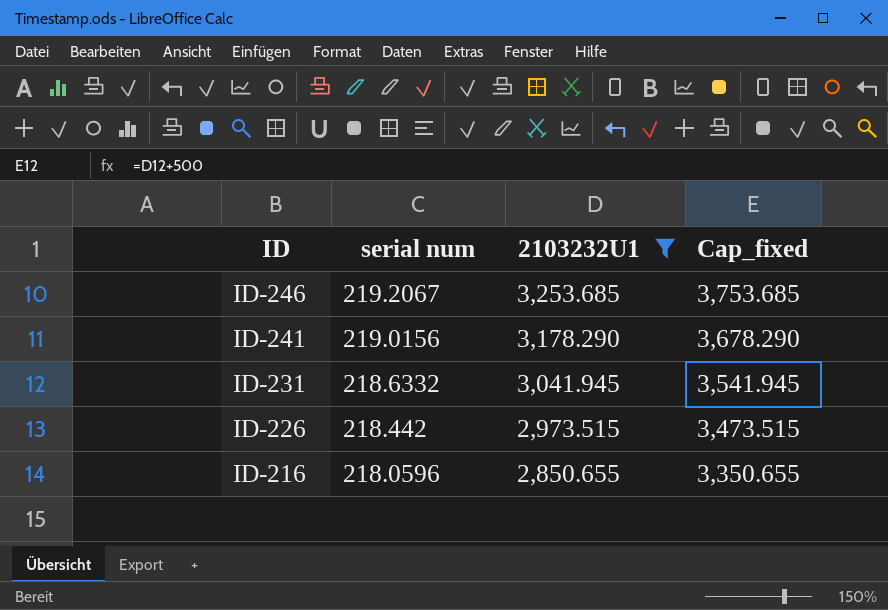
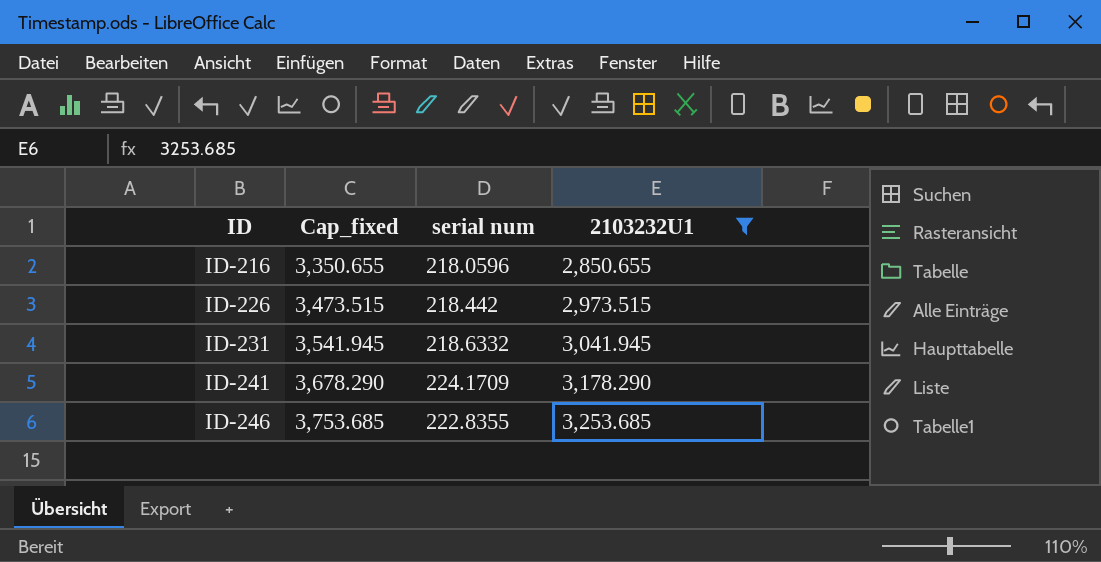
row order: ID descending -> ID ascending
column Cap_fixed | position: 4 -> 2
ID-241 | serial num: 219.0156 -> 224.1709
ID-246 | serial num: 219.2067 -> 222.8355

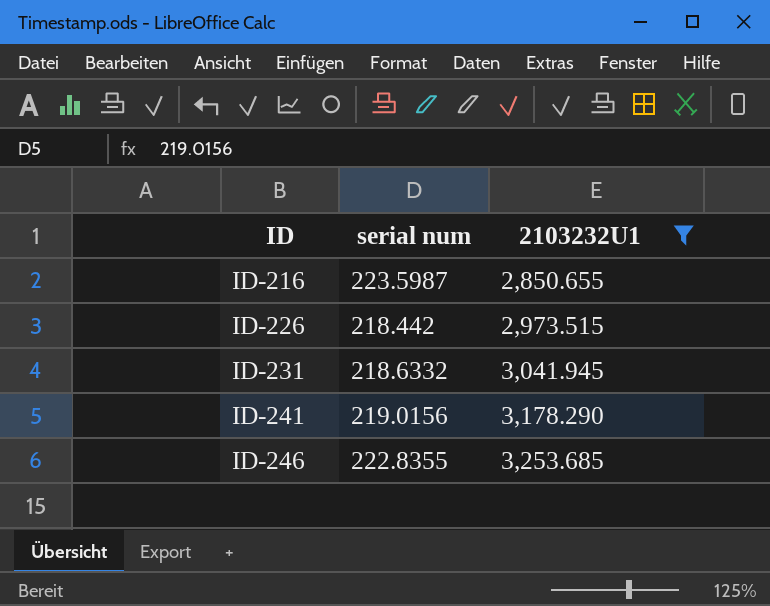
column Cap_fixed | formula: [2103232U1] + 500 -> none
ID-216 | serial num: 218.0596 -> 223.5987
ID-241 | serial num: 224.1709 -> 219.0156

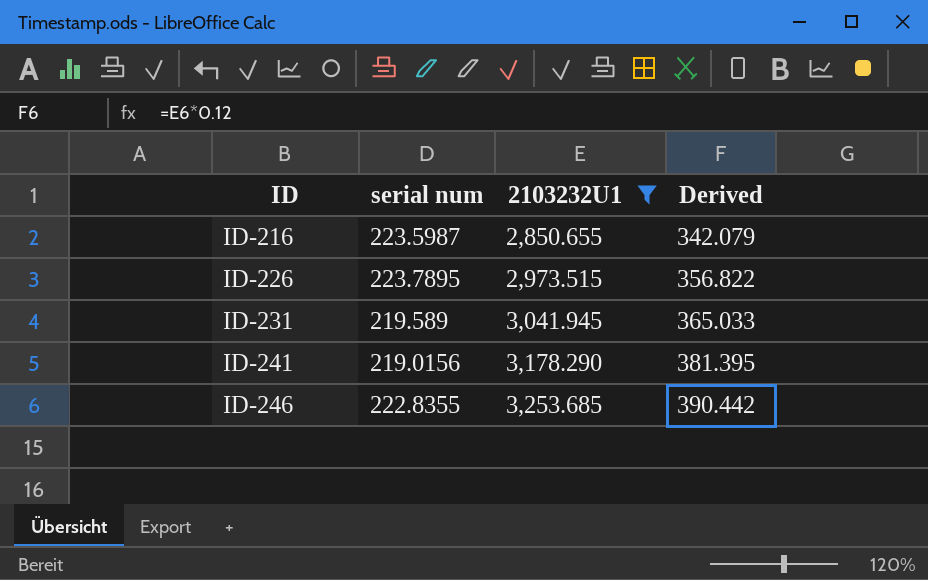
column Derived | formula: none -> [2103232U1] * 0.12
ID-226 | serial num: 218.442 -> 223.7895
ID-231 | serial num: 218.6332 -> 219.589

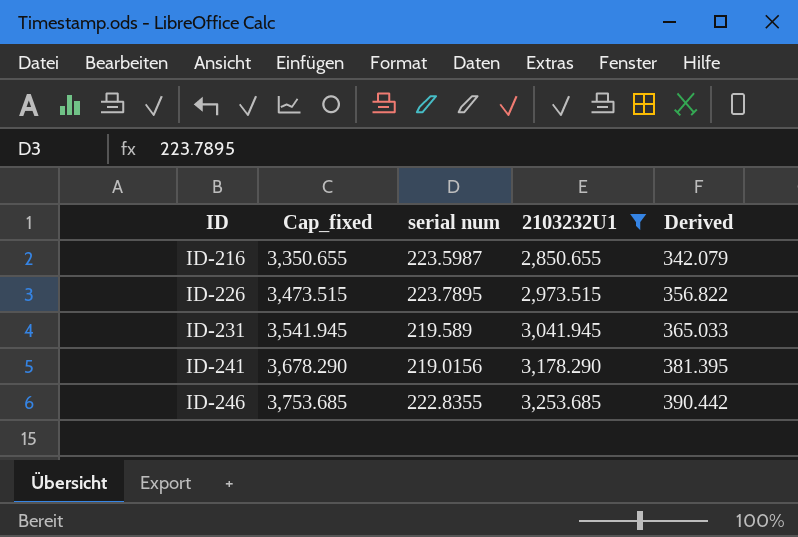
column Cap_fixed | formula: none -> [2103232U1] + 500

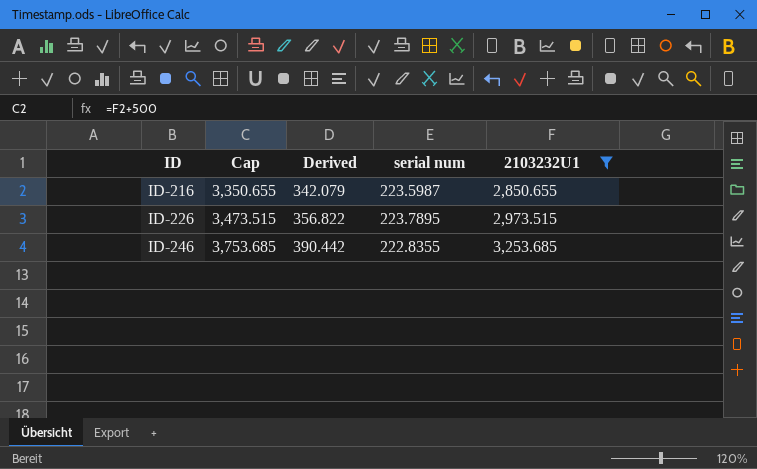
column name: Cap_fixed -> Cap
column Derived | position: 5 -> 3
row ID-231: 3,541.945 | 219.589 | 3,041.945 | 365.033 -> none
row ID-241: 3,678.290 | 219.0156 | 3,178.290 | 381.395 -> none

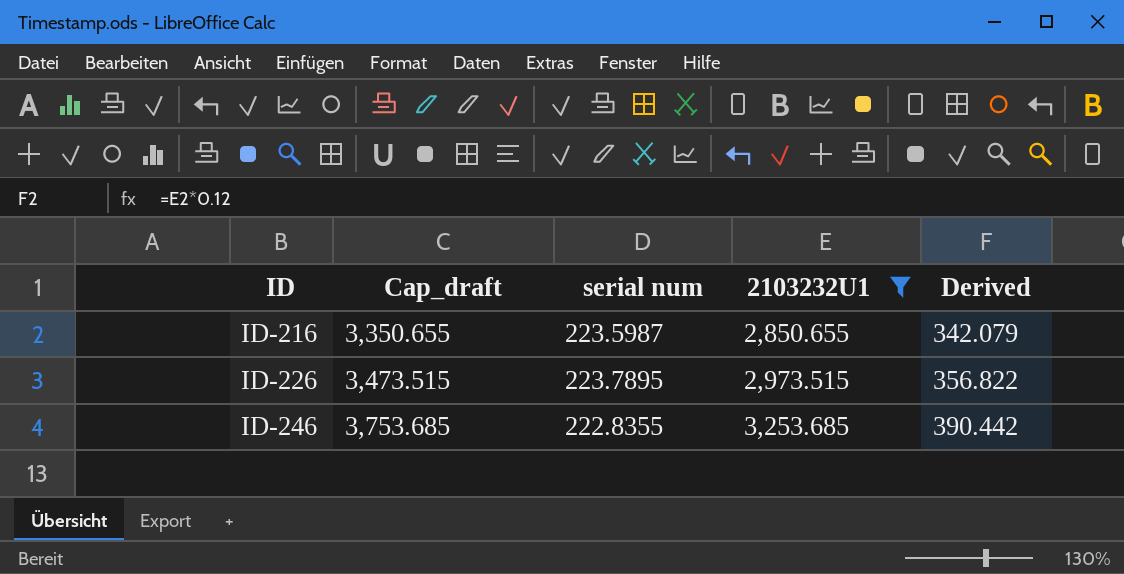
column name: Cap -> Cap_draft
column Derived | position: 3 -> 5

